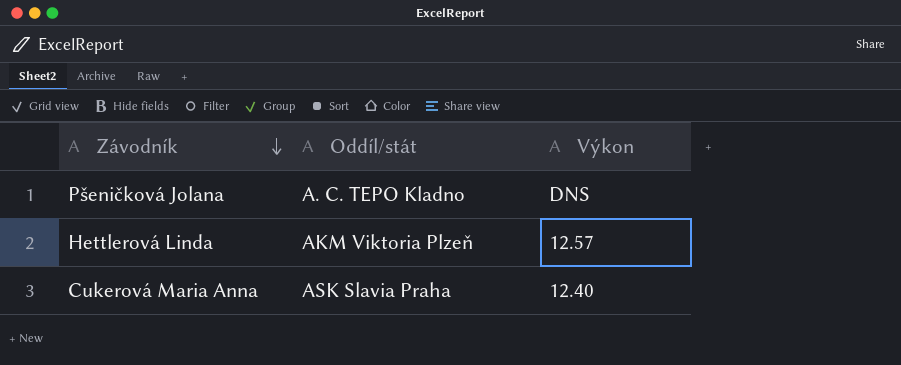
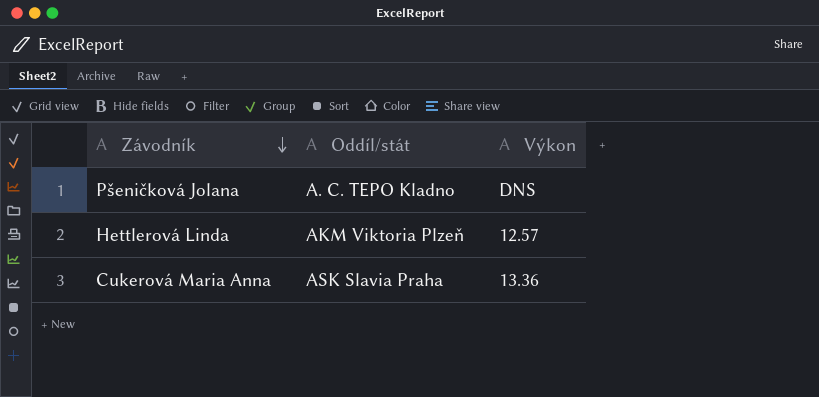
Cukerová Maria Anna | Výkon: 12.40 -> 13.36

